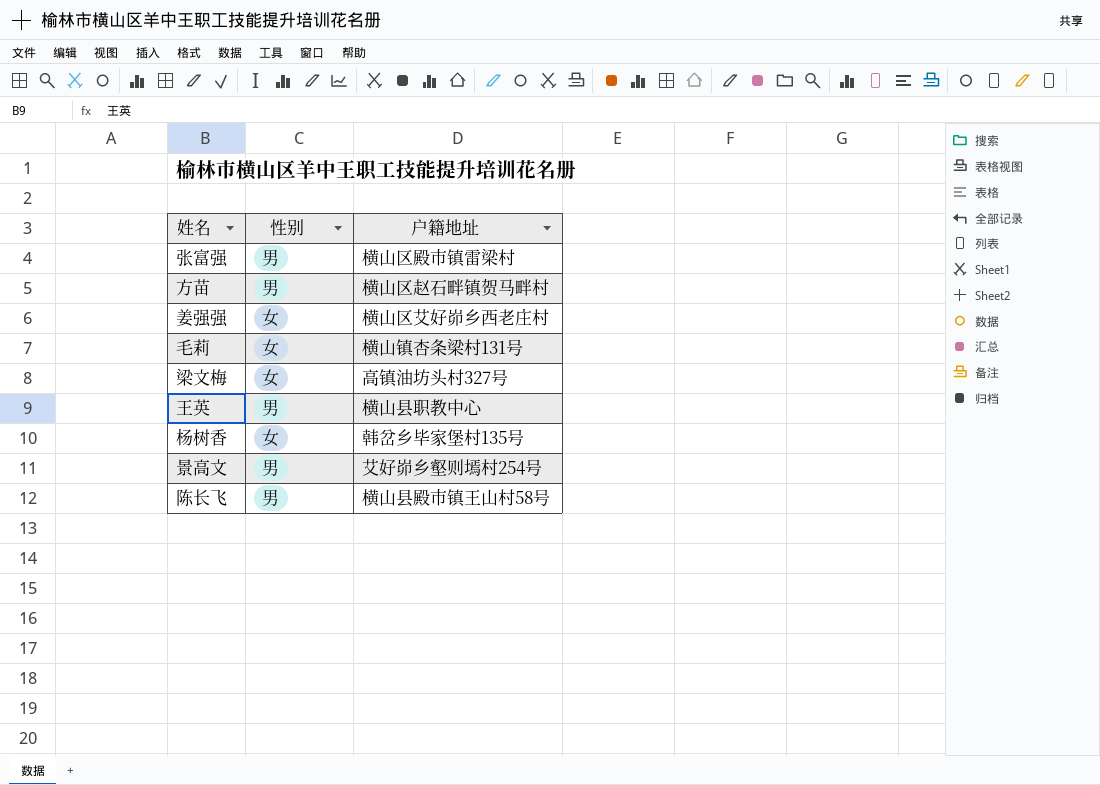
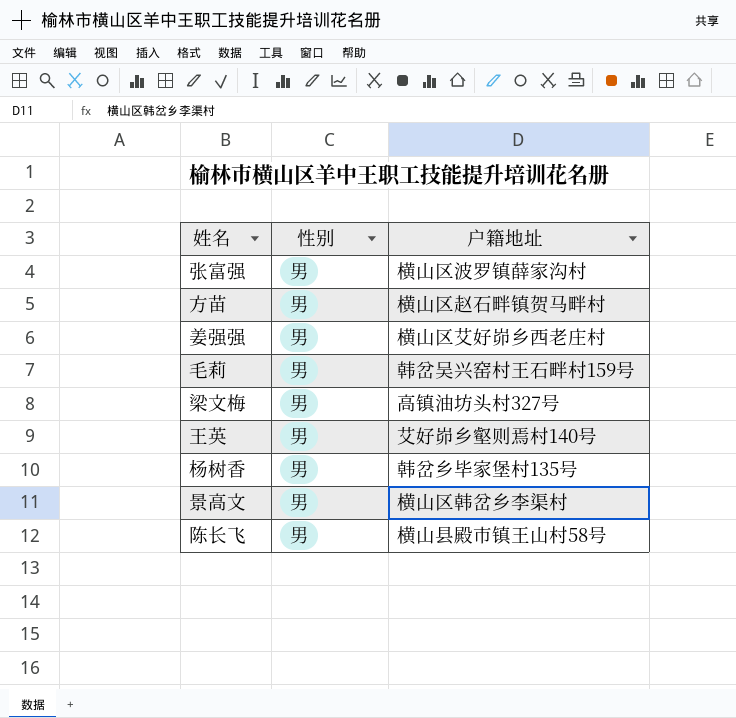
张富强 | 户籍地址: 横山区殿市镇雷梁村 -> 横山区波罗镇薛家沟村
姜强强 | 性别: 女 -> 男
毛莉 | 性别: 女 -> 男
毛莉 | 户籍地址: 横山镇杏条梁村131号 -> 韩岔吴兴窑村王石畔村159号
梁文梅 | 性别: 女 -> 男
王英 | 户籍地址: 横山县职教中心 -> 艾好峁乡壑则焉村140号
杨树香 | 性别: 女 -> 男
景高文 | 户籍地址: 艾好峁乡壑则墕村254号 -> 横山区韩岔乡李渠村

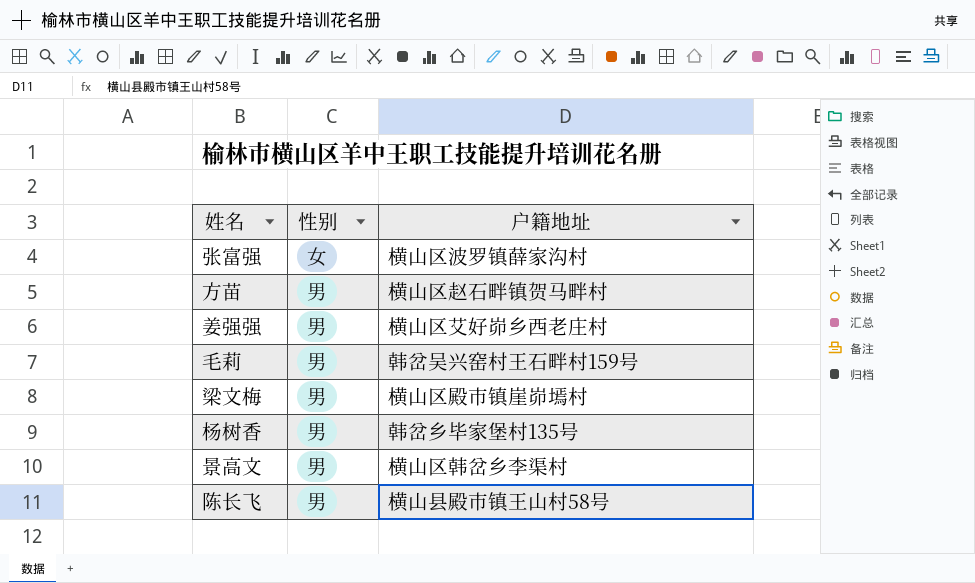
row 王英: 男 | 艾好峁乡壑则焉村140号 -> none
张富强 | 性别: 男 -> 女
梁文梅 | 户籍地址: 高镇油坊头村327号 -> 横山区殿市镇崖峁墕村

